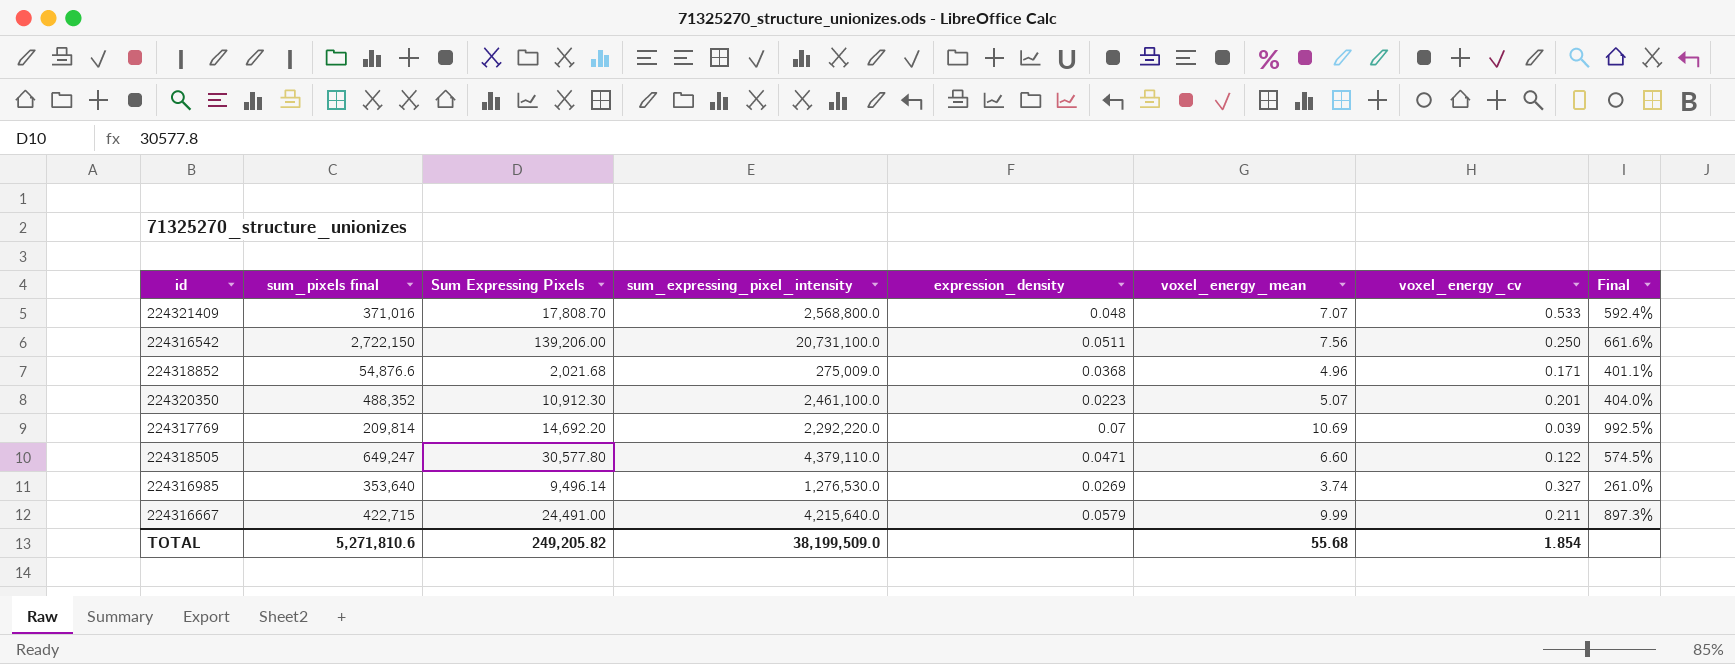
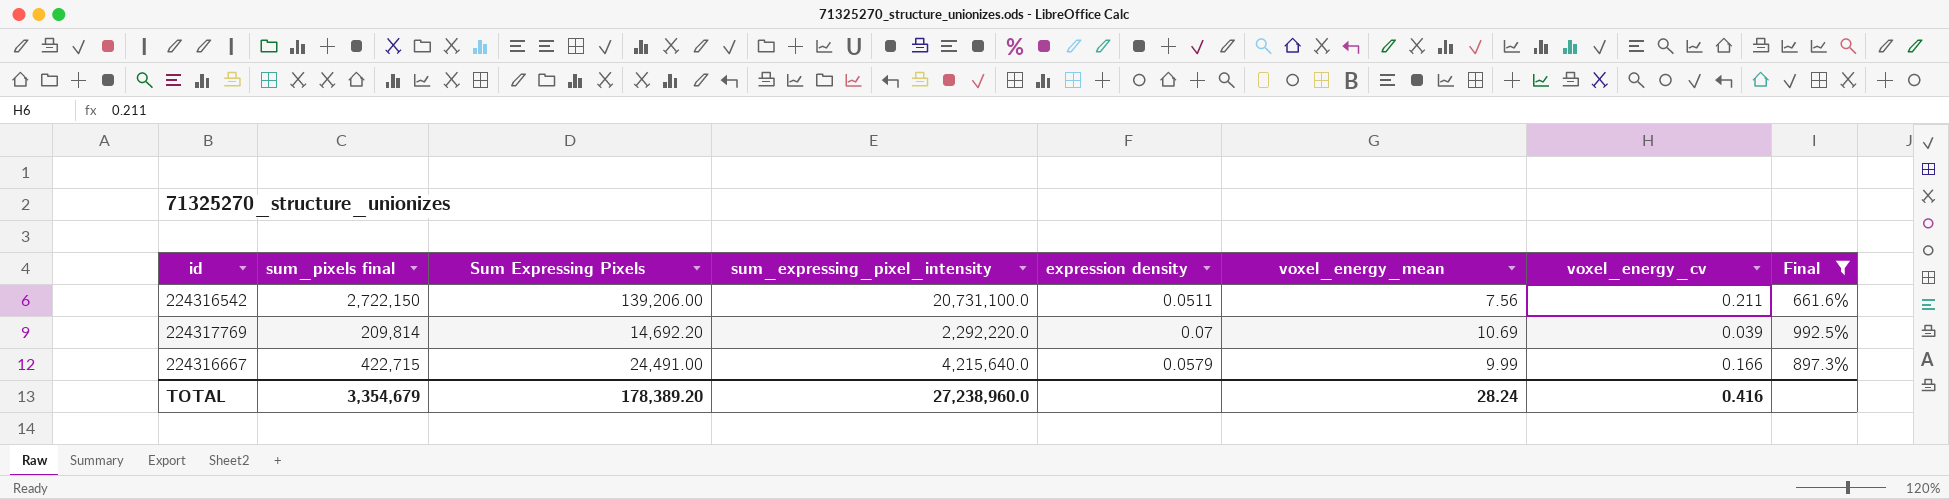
filter: none -> Final >= 661.6%
column name: expression_density -> expression density
224316542 | voxel_energy_cv: 0.250 -> 0.211
224316667 | voxel_energy_cv: 0.211 -> 0.166
TOTAL | sum_pixels final: 5,271,810.6 -> 3,354,679
TOTAL | Sum Expressing Pixels: 249,205.82 -> 178,389.20
TOTAL | sum_expressing_pixel_intensity: 38,199,509.0 -> 27,238,960.0
TOTAL | voxel_energy_mean: 55.68 -> 28.24
TOTAL | voxel_energy_cv: 1.854 -> 0.416

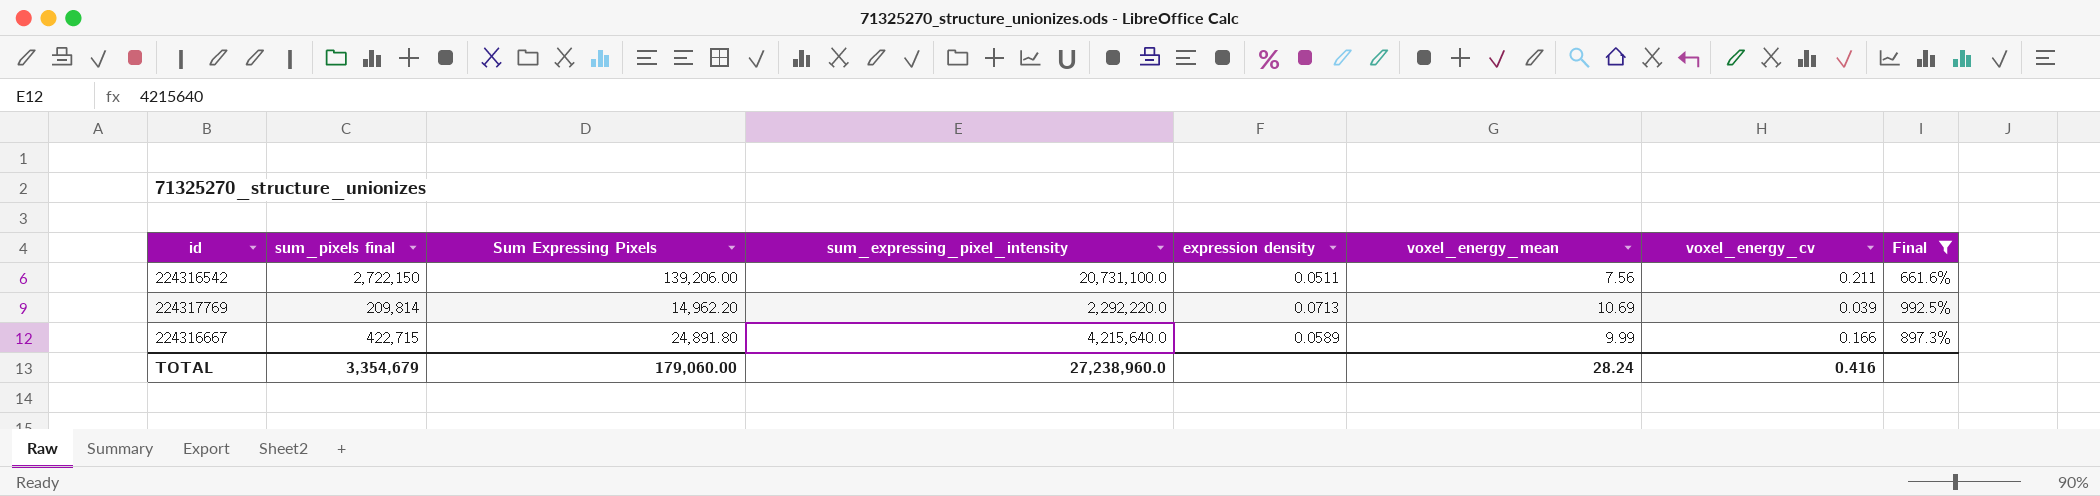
224317769 | Sum Expressing Pixels: 14,692.20 -> 14,962.20
224317769 | expression density: 0.07 -> 0.0713
224316667 | Sum Expressing Pixels: 24,491.00 -> 24,891.80
224316667 | expression density: 0.0579 -> 0.0589
TOTAL | Sum Expressing Pixels: 178,389.20 -> 179,060.00

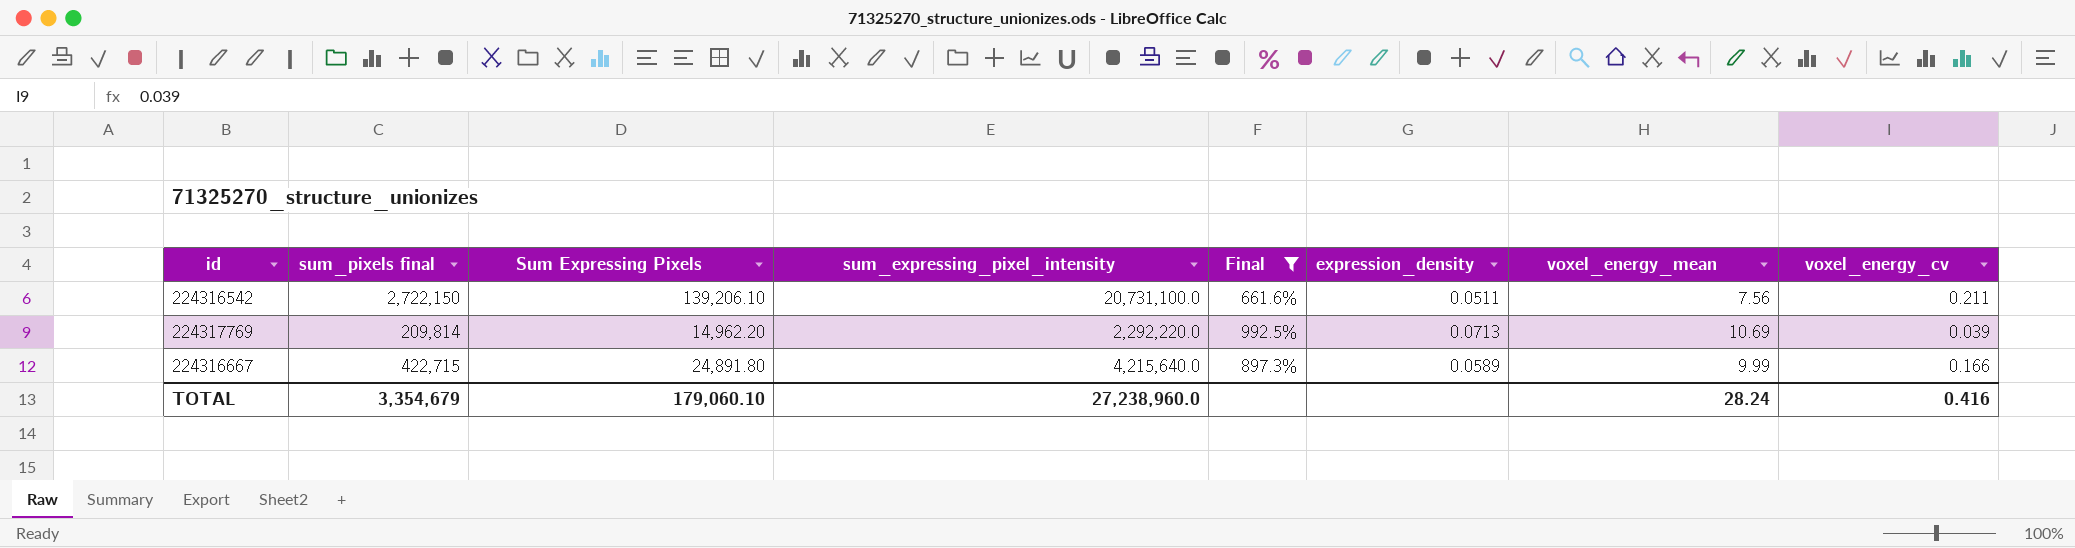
column Final | position: 8 -> 5
column name: expression density -> expression_density
224316542 | Sum Expressing Pixels: 139,206.00 -> 139,206.10
TOTAL | Sum Expressing Pixels: 179,060.00 -> 179,060.10

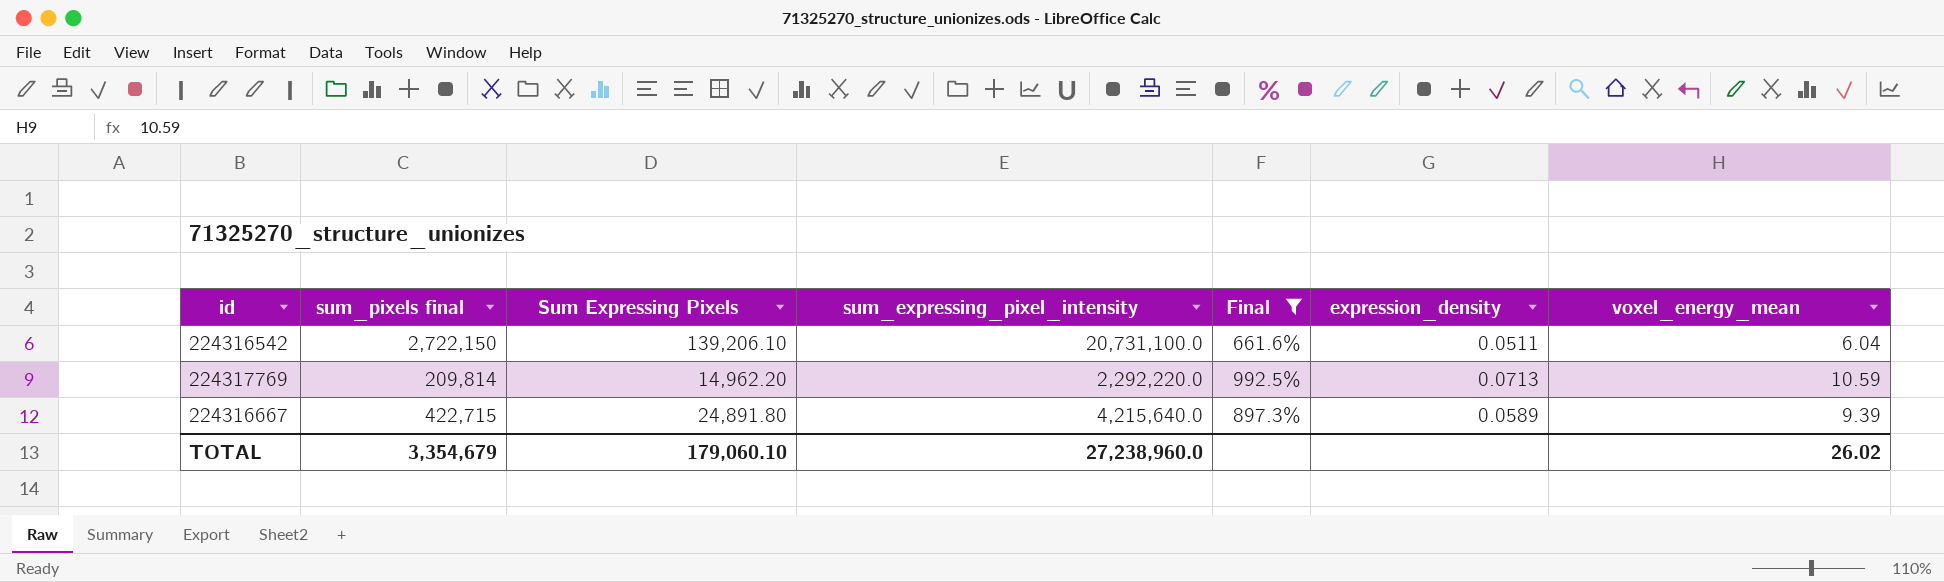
column voxel_energy_cv | position: 8 -> none
224316542 | voxel_energy_mean: 7.56 -> 6.04
224317769 | voxel_energy_mean: 10.69 -> 10.59
224316667 | voxel_energy_mean: 9.99 -> 9.39
TOTAL | voxel_energy_mean: 28.24 -> 26.02

